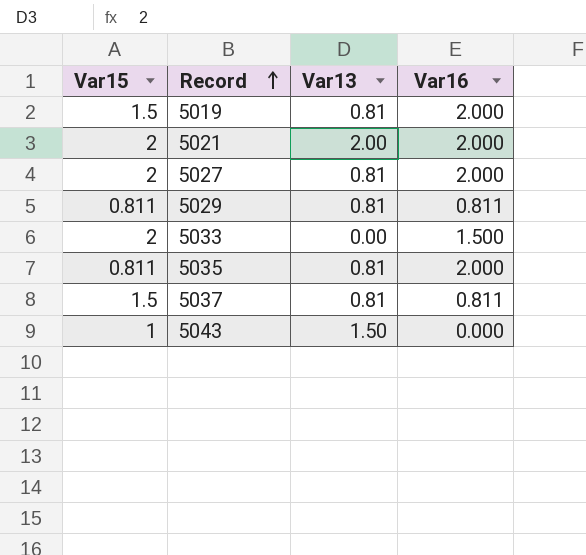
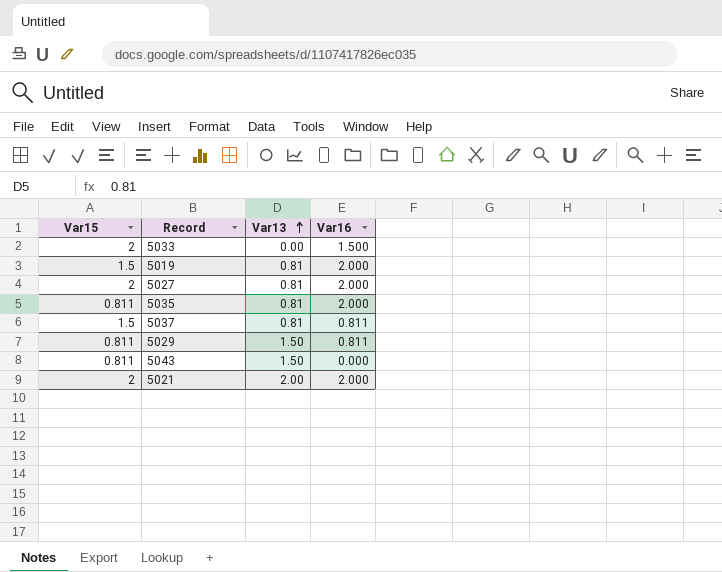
row order: Record ascending -> Var13 ascending
5029 | Var13: 0.81 -> 1.50
5043 | Var15: 1 -> 0.811

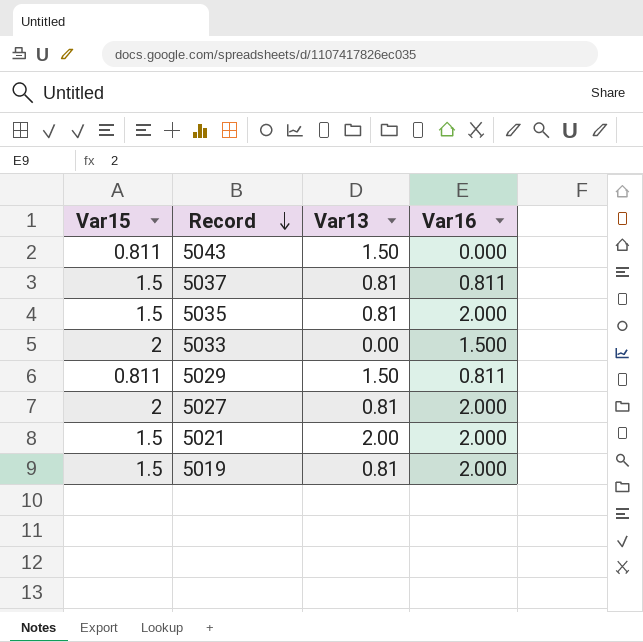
row order: Var13 ascending -> Record descending
5035 | Var15: 0.811 -> 1.5
5021 | Var15: 2 -> 1.5

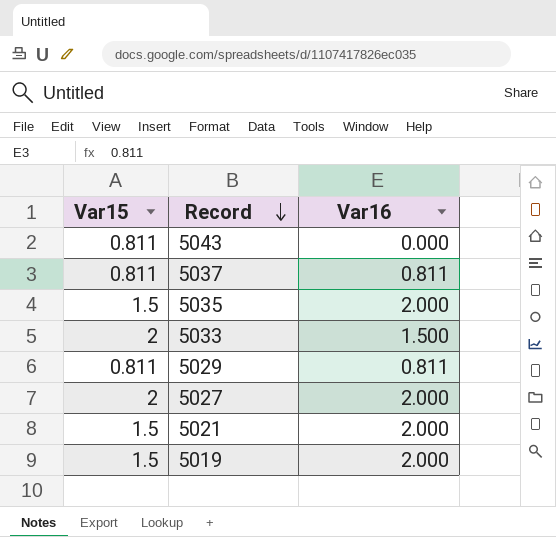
column Var13 | position: 3 -> none
5037 | Var15: 1.5 -> 0.811

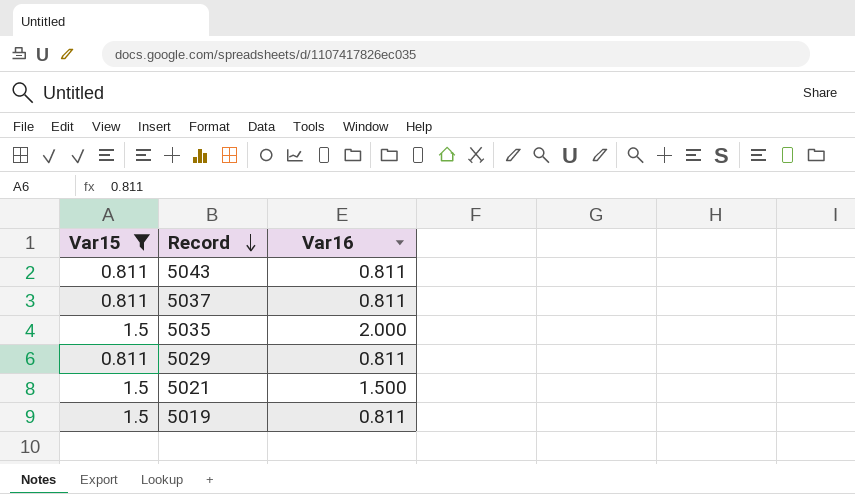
filter: none -> Var15 != 2
5043 | Var16: 0.000 -> 0.811
5021 | Var16: 2.000 -> 1.500
5019 | Var16: 2.000 -> 0.811

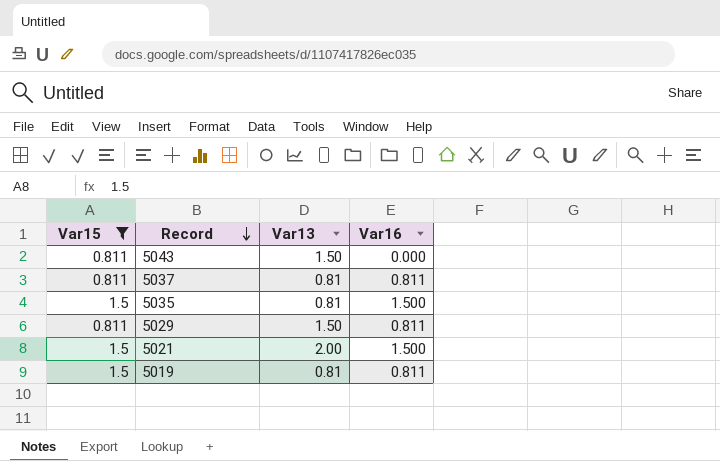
column Var13 | position: none -> 3
5043 | Var16: 0.811 -> 0.000
5035 | Var16: 2.000 -> 1.500

